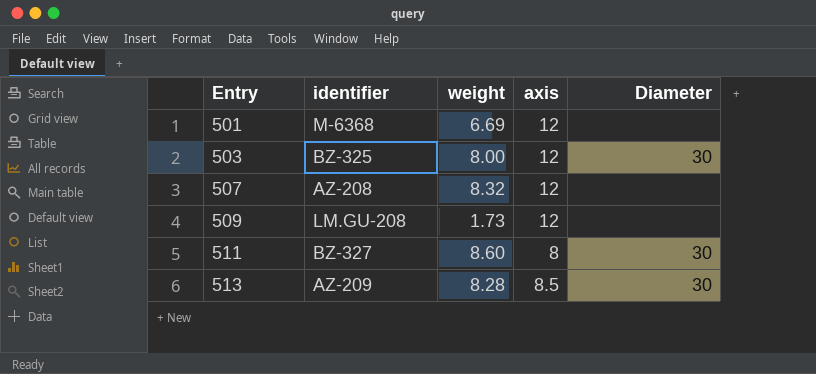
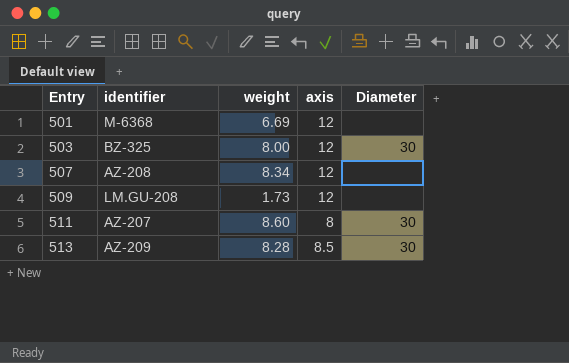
507 | weight: 8.32 -> 8.34
511 | identifier: BZ-327 -> AZ-207

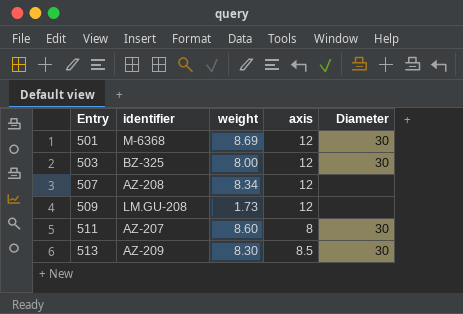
501 | weight: 6.69 -> 8.69
501 | Diameter: none -> 30
513 | weight: 8.28 -> 8.30

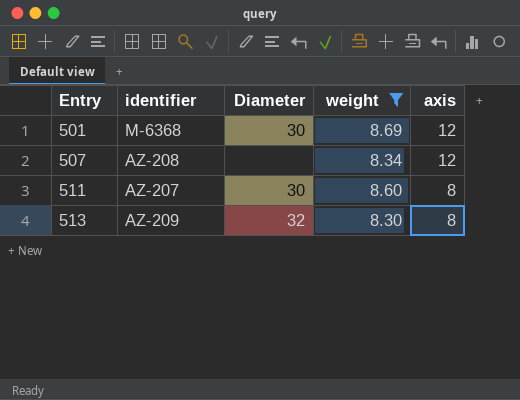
filter: none -> weight >= 8.30
column Diameter | position: 5 -> 3
513 | Diameter: 30 -> 32
513 | axis: 8.5 -> 8

